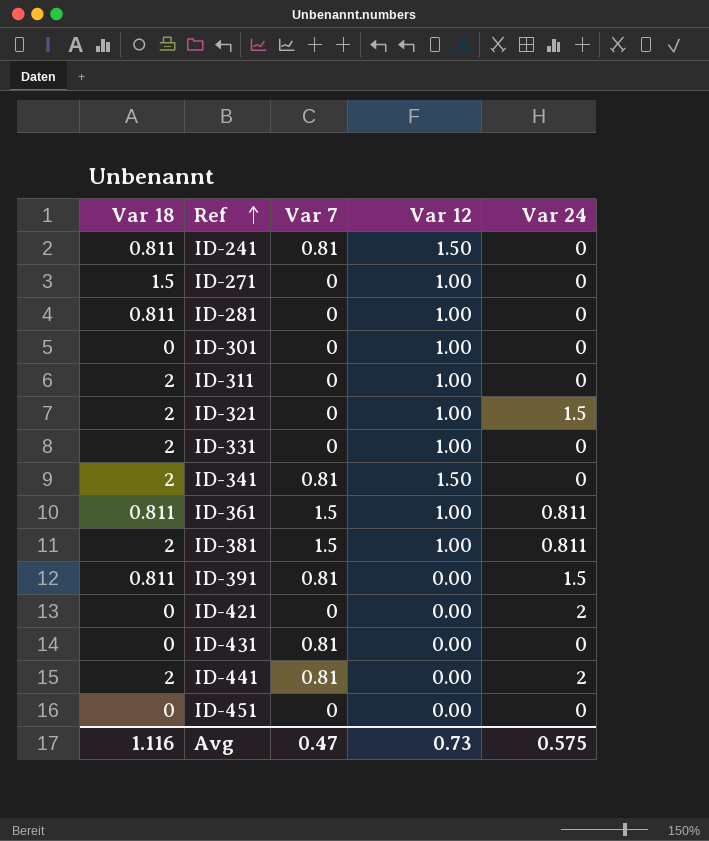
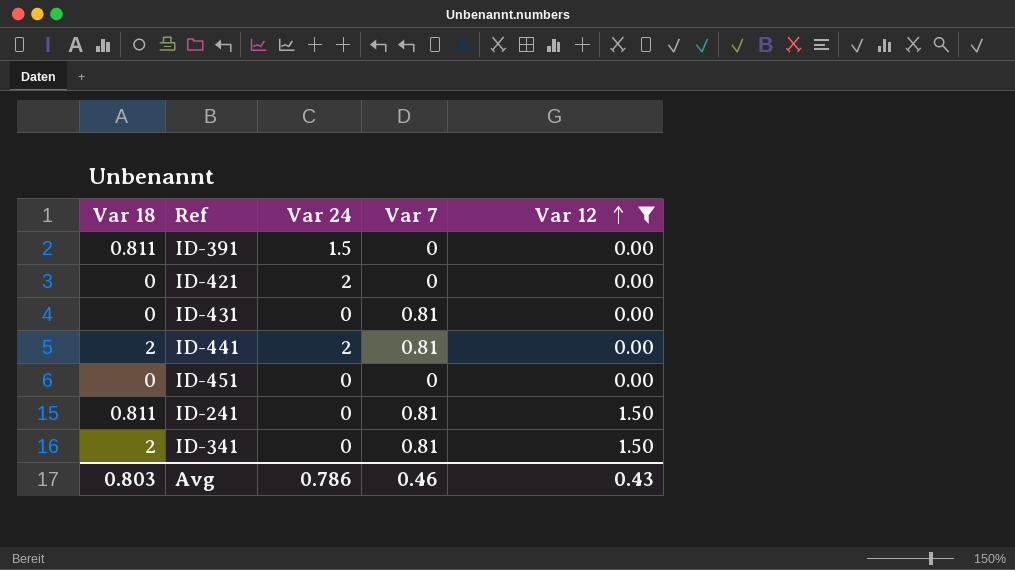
filter: none -> Var 12 != 1.00
row order: Ref ascending -> Var 12 ascending
column Var 24 | position: 5 -> 3
ID-391 | Var 7: 0.81 -> 0
Avg | Var 18: 1.116 -> 0.803
Avg | Var 24: 0.575 -> 0.786
Avg | Var 7: 0.47 -> 0.46
Avg | Var 12: 0.73 -> 0.43

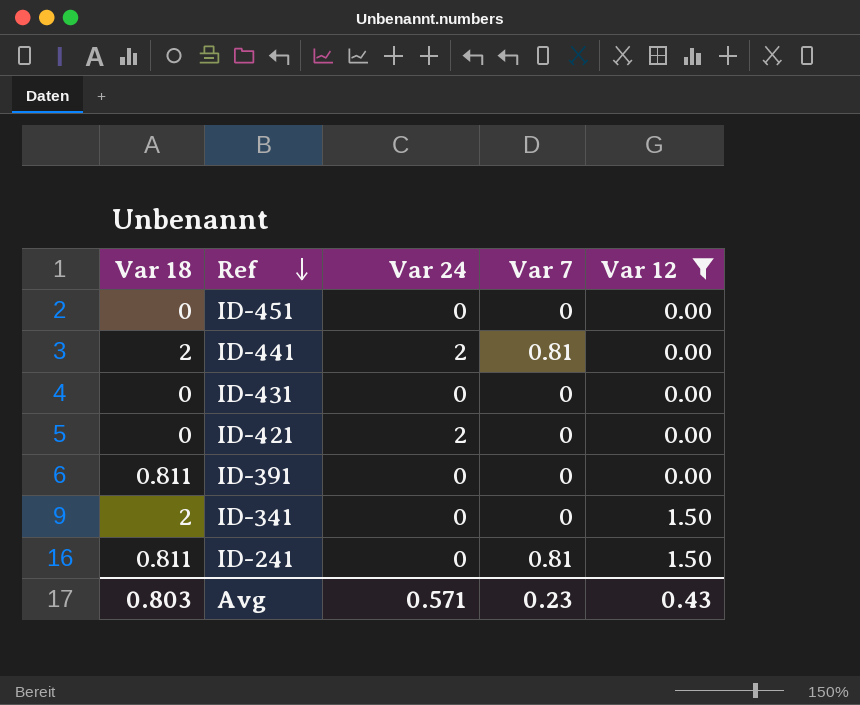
row order: Var 12 ascending -> Ref descending
ID-431 | Var 7: 0.81 -> 0
ID-391 | Var 24: 1.5 -> 0
ID-341 | Var 7: 0.81 -> 0
Avg | Var 24: 0.786 -> 0.571
Avg | Var 7: 0.46 -> 0.23

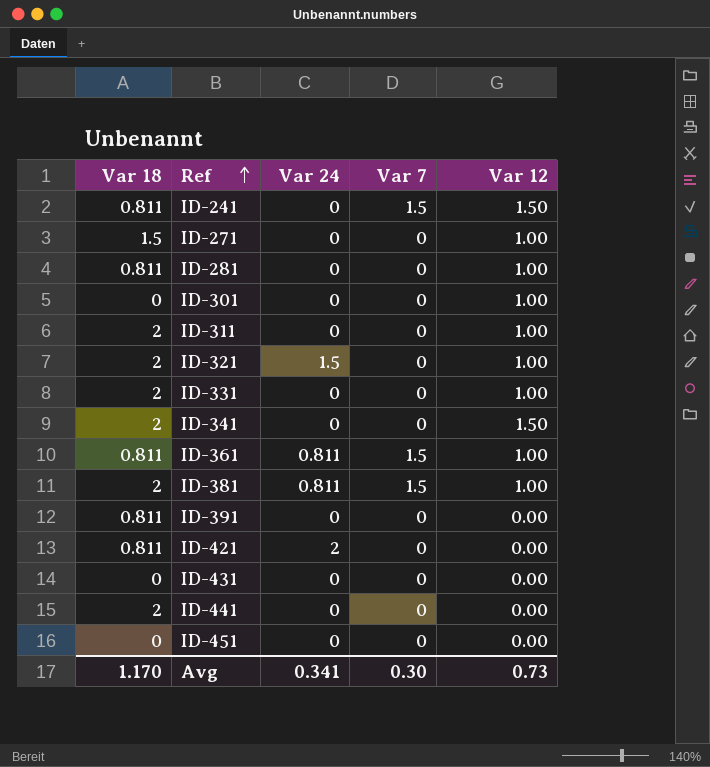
filter: Var 12 != 1.00 -> none
row order: Ref descending -> Ref ascending
ID-241 | Var 7: 0.81 -> 1.5
ID-421 | Var 18: 0 -> 0.811
ID-441 | Var 24: 2 -> 0
ID-441 | Var 7: 0.81 -> 0
Avg | Var 18: 0.803 -> 1.170
Avg | Var 24: 0.571 -> 0.341
Avg | Var 7: 0.23 -> 0.30
Avg | Var 12: 0.43 -> 0.73

